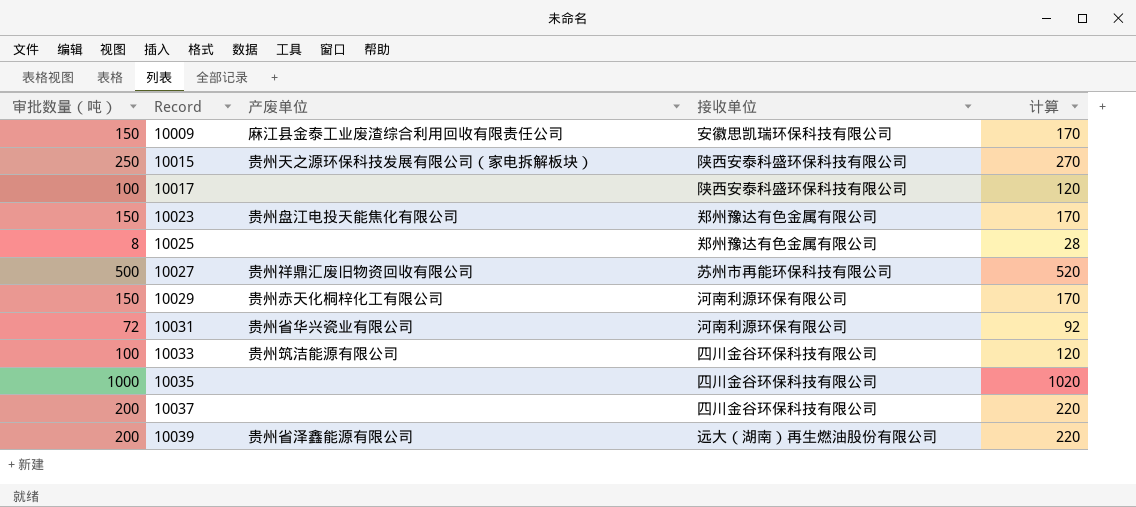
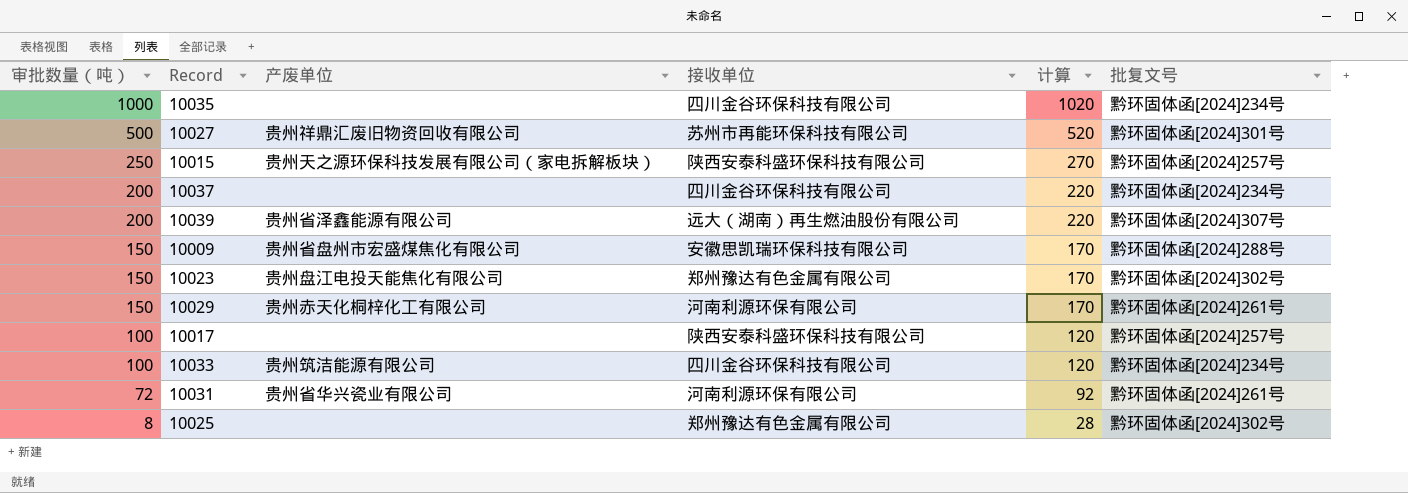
row order: Record ascending -> 审批数量（吨） descending
column 批复文号 | position: none -> 6
10009 | 产废单位: 麻江县金泰工业废渣综合利用回收有限责任公司 -> 贵州省盘州市宏盛煤焦化有限公司

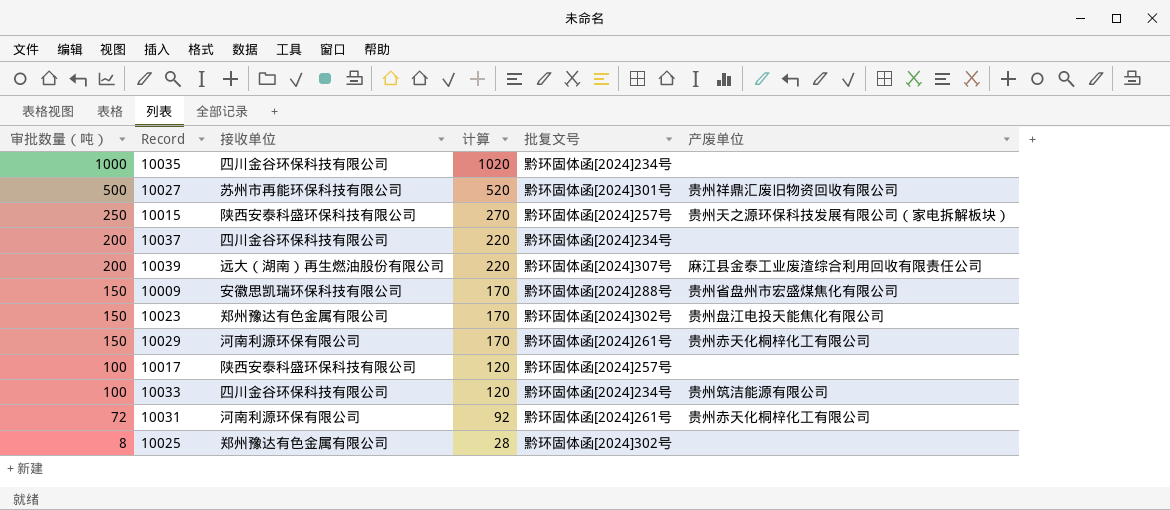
column 产废单位 | position: 3 -> 6
10039 | 产废单位: 贵州省泽鑫能源有限公司 -> 麻江县金泰工业废渣综合利用回收有限责任公司
10031 | 产废单位: 贵州省华兴瓷业有限公司 -> 贵州赤天化桐梓化工有限公司

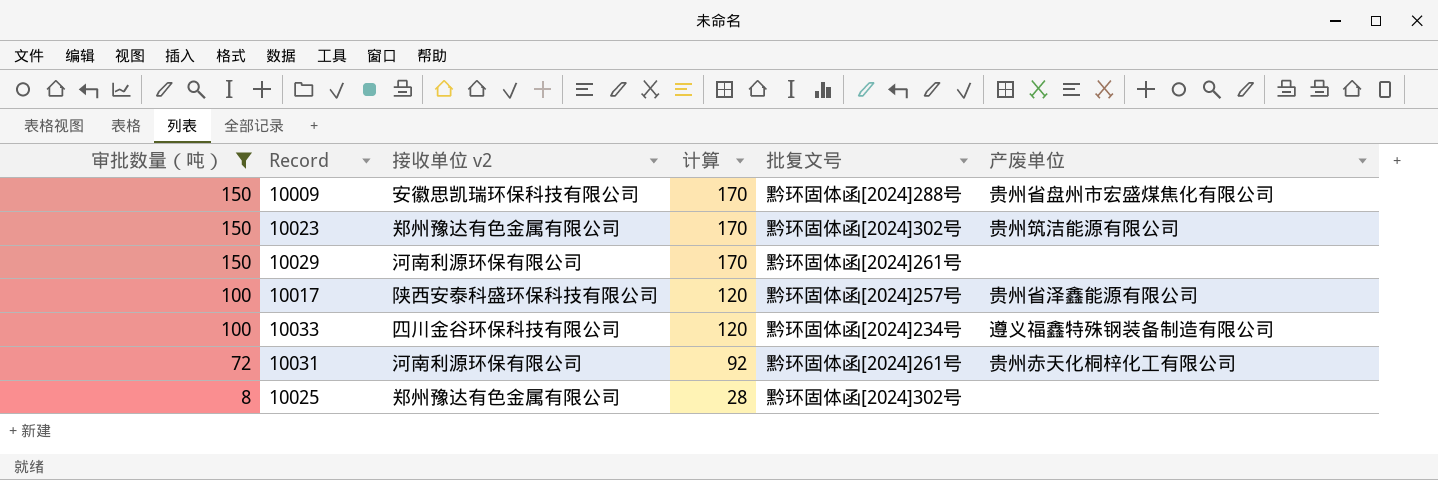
filter: none -> 审批数量（吨） <= 150
column name: 接收单位 -> 接收单位 v2
10023 | 产废单位: 贵州盘江电投天能焦化有限公司 -> 贵州筑洁能源有限公司
10029 | 产废单位: 贵州赤天化桐梓化工有限公司 -> none
10017 | 产废单位: none -> 贵州省泽鑫能源有限公司
10033 | 产废单位: 贵州筑洁能源有限公司 -> 遵义福鑫特殊钢装备制造有限公司

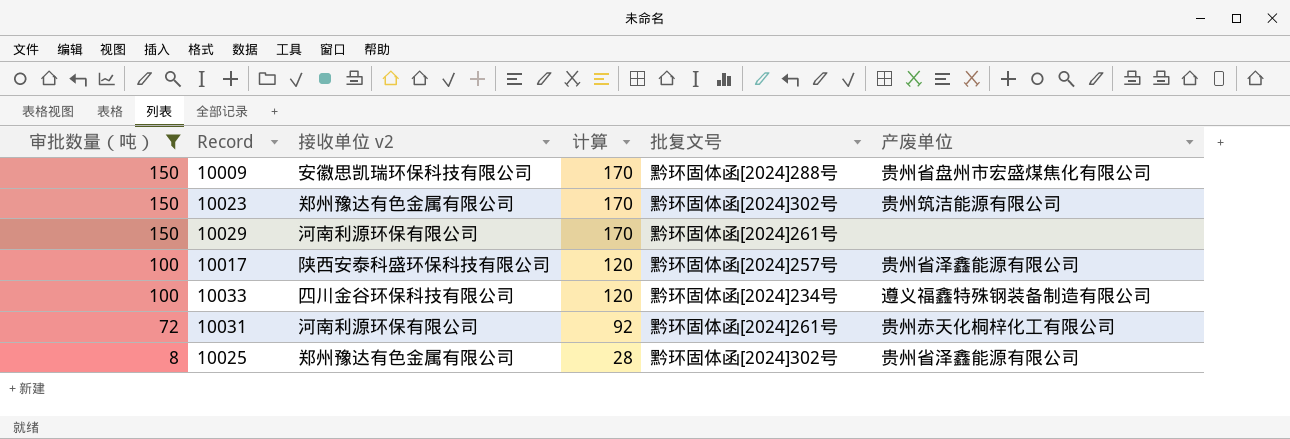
10025 | 产废单位: none -> 贵州省泽鑫能源有限公司

